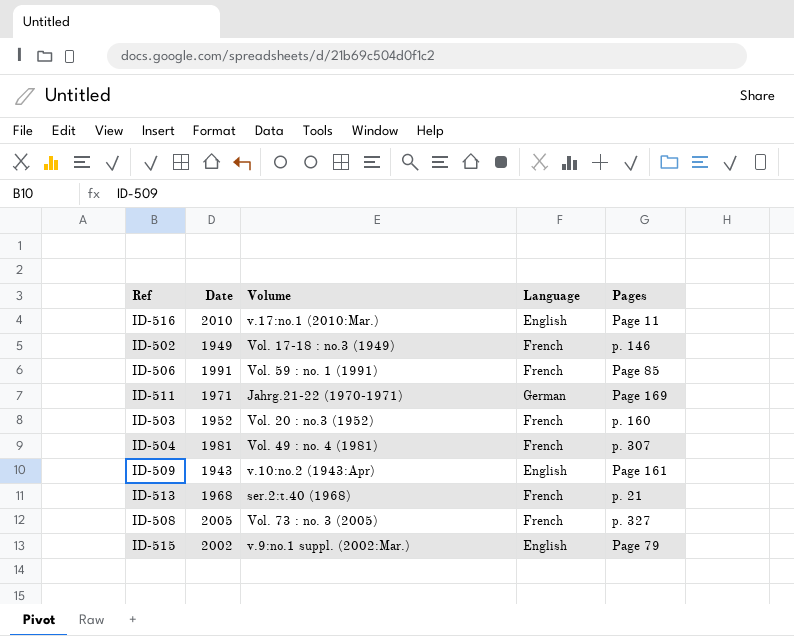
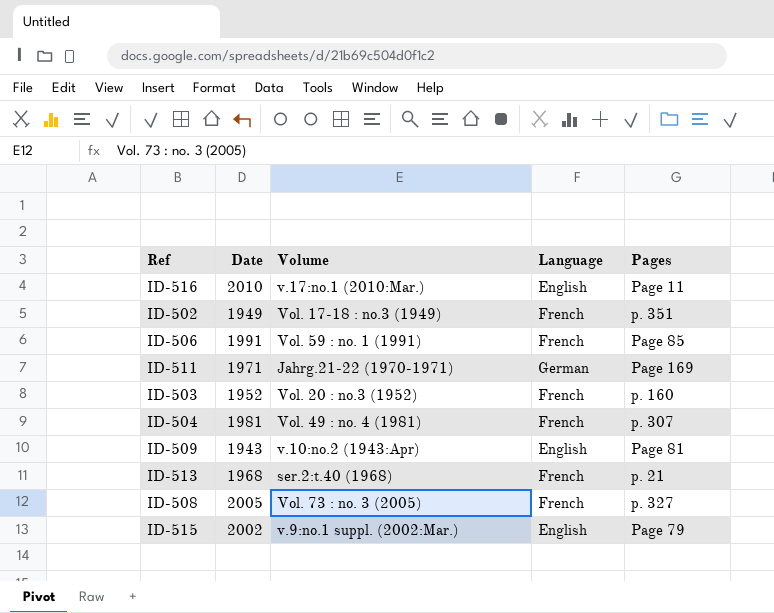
ID-502 | Pages: p. 146 -> p. 351
ID-509 | Pages: Page 161 -> Page 81

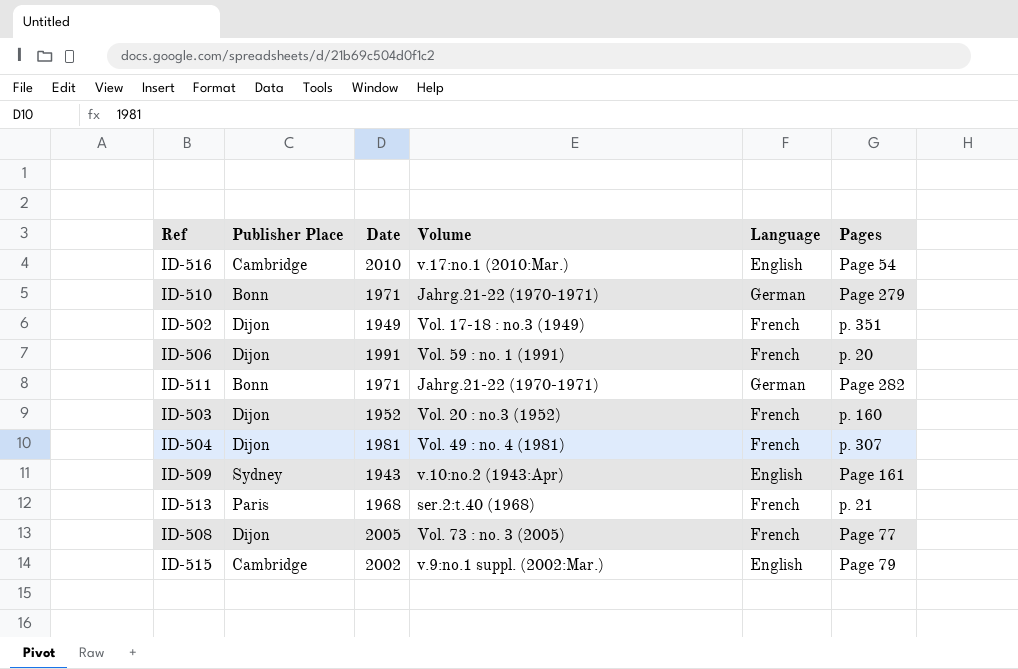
column Publisher Place | position: none -> 2
ID-516 | Pages: Page 11 -> Page 54
row ID-510: none -> Bonn | 1971 | Jahrg.21-22 (1970-1971) | German | Page 279
ID-506 | Pages: Page 85 -> p. 20
ID-511 | Pages: Page 169 -> Page 282
ID-509 | Pages: Page 81 -> Page 161
ID-508 | Pages: p. 327 -> Page 77

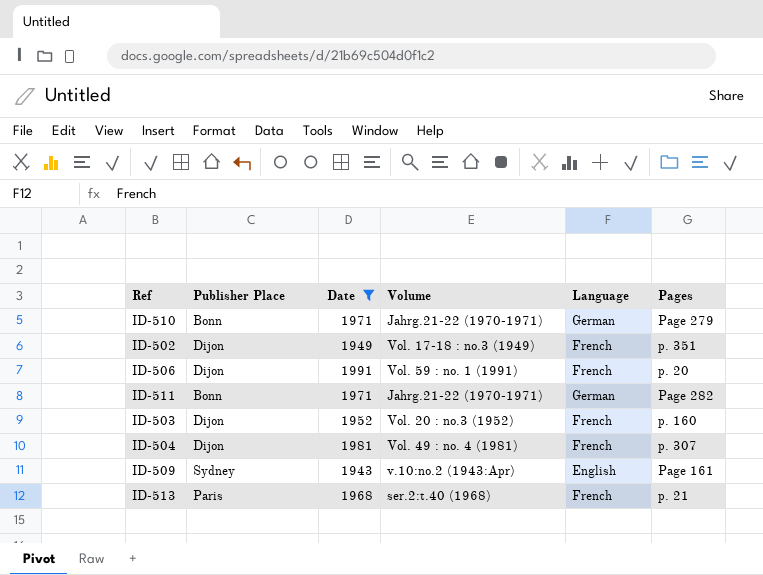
filter: none -> Date <= 1991

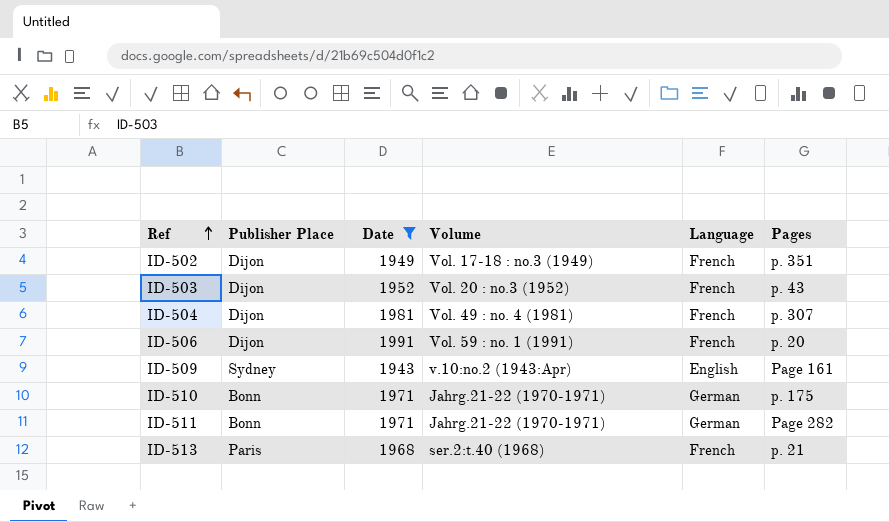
row order: none -> Ref ascending
ID-503 | Pages: p. 160 -> p. 43
ID-510 | Pages: Page 279 -> p. 175

